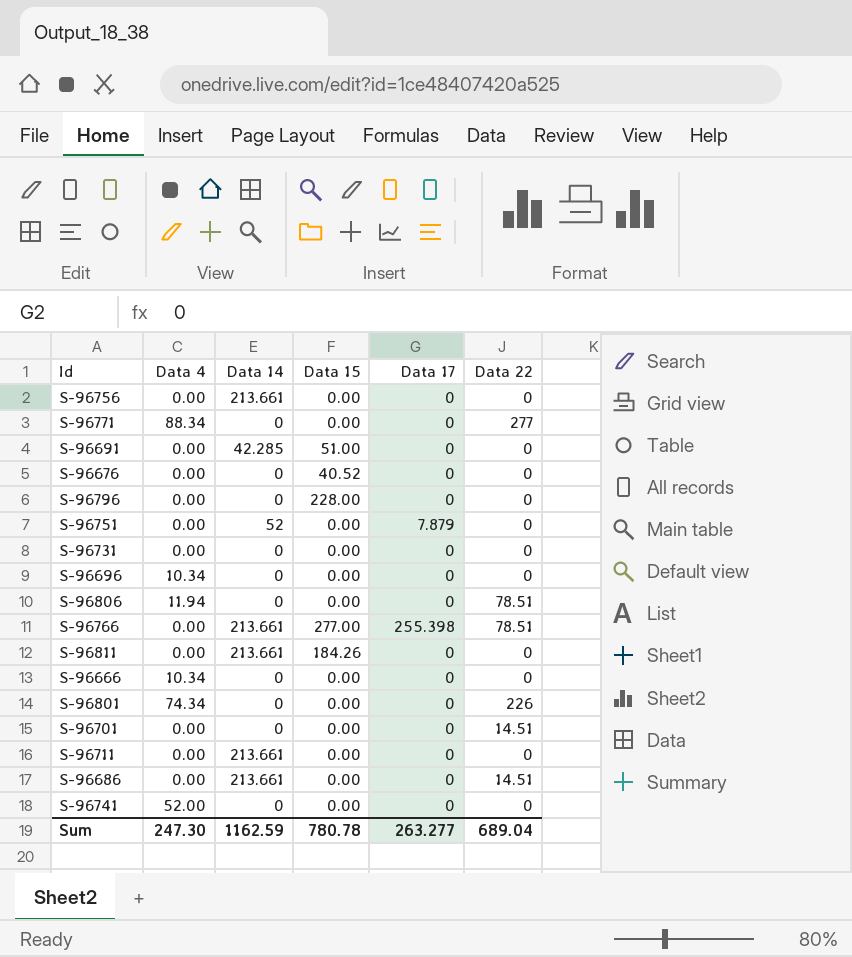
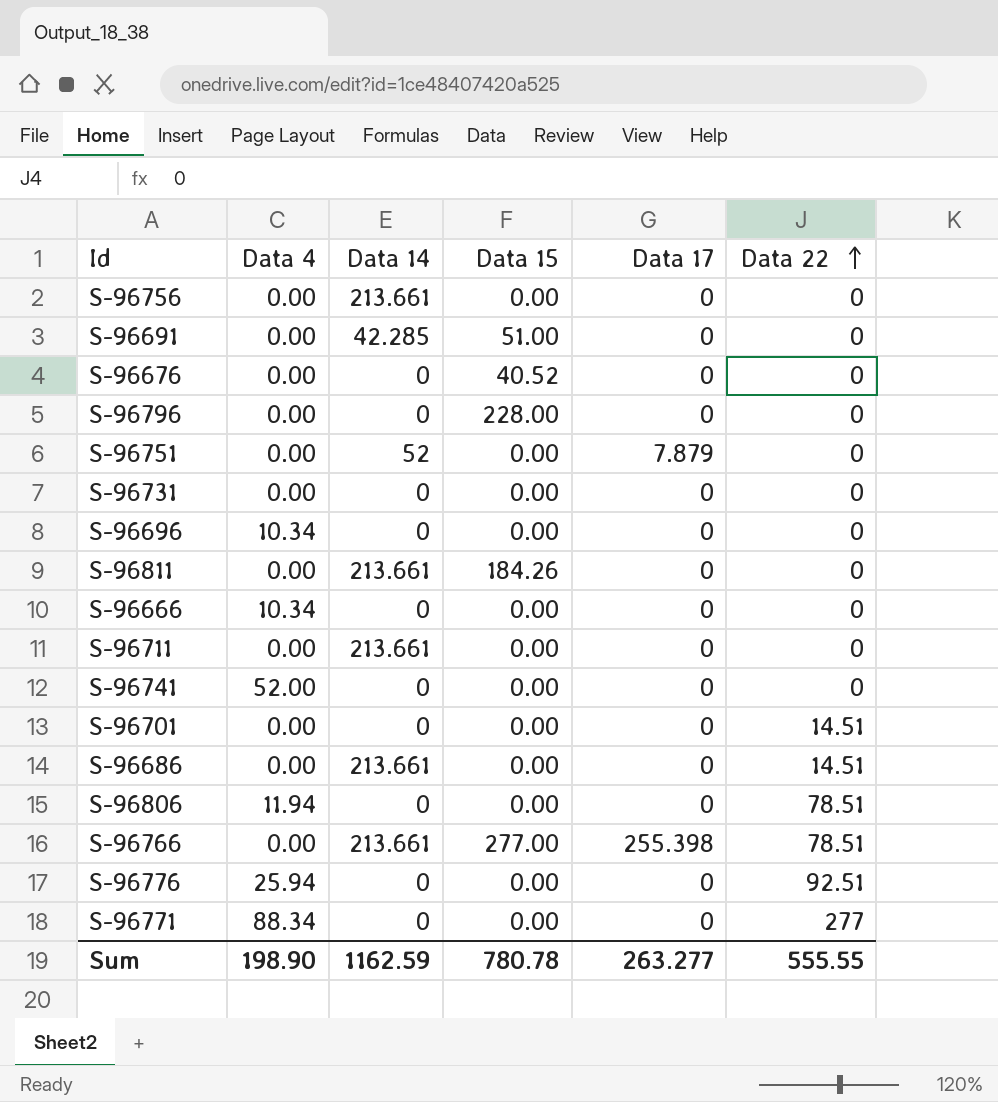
row order: none -> Data 22 ascending
row S-96801: 74.34 | 0 | 0.00 | 0 | 226 -> none
row S-96776: none -> 25.94 | 0 | 0.00 | 0 | 92.51
Sum | Data 4: 247.30 -> 198.90
Sum | Data 22: 689.04 -> 555.55

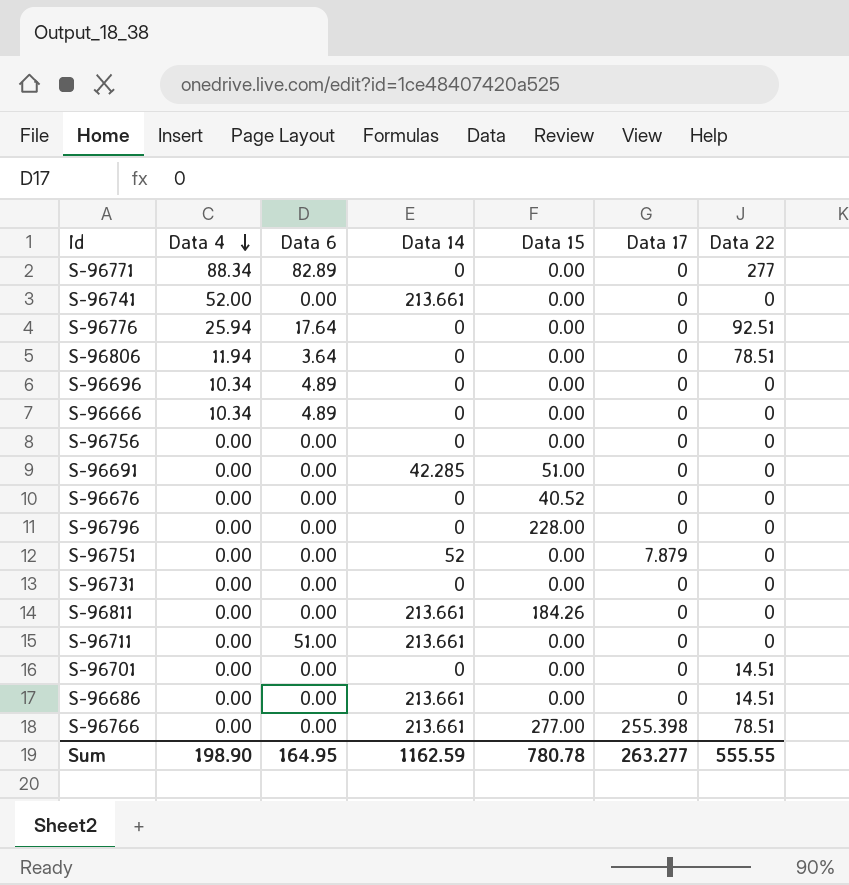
row order: Data 22 ascending -> Data 4 descending
column Data 6 | position: none -> 3
S-96741 | Data 14: 0 -> 213.661
S-96756 | Data 14: 213.661 -> 0

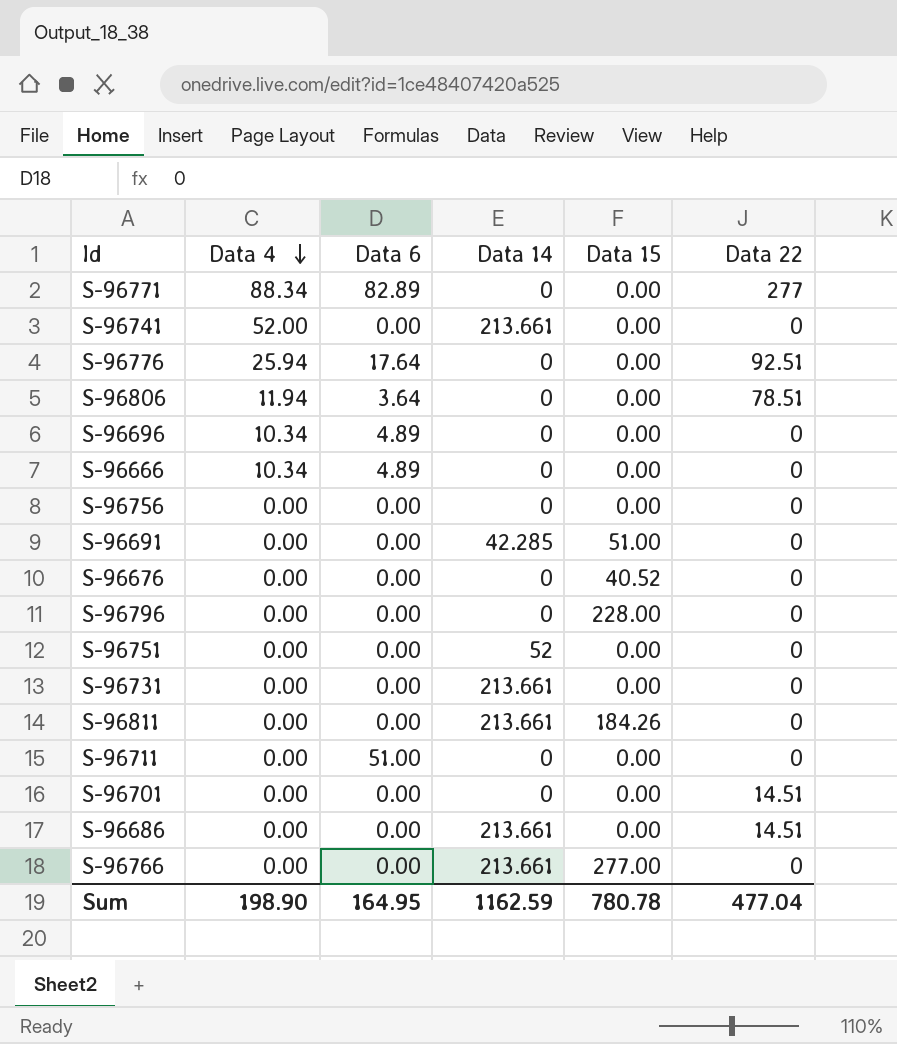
column Data 17 | position: 6 -> none
S-96731 | Data 14: 0 -> 213.661
S-96711 | Data 14: 213.661 -> 0
S-96766 | Data 22: 78.51 -> 0
Sum | Data 22: 555.55 -> 477.04

